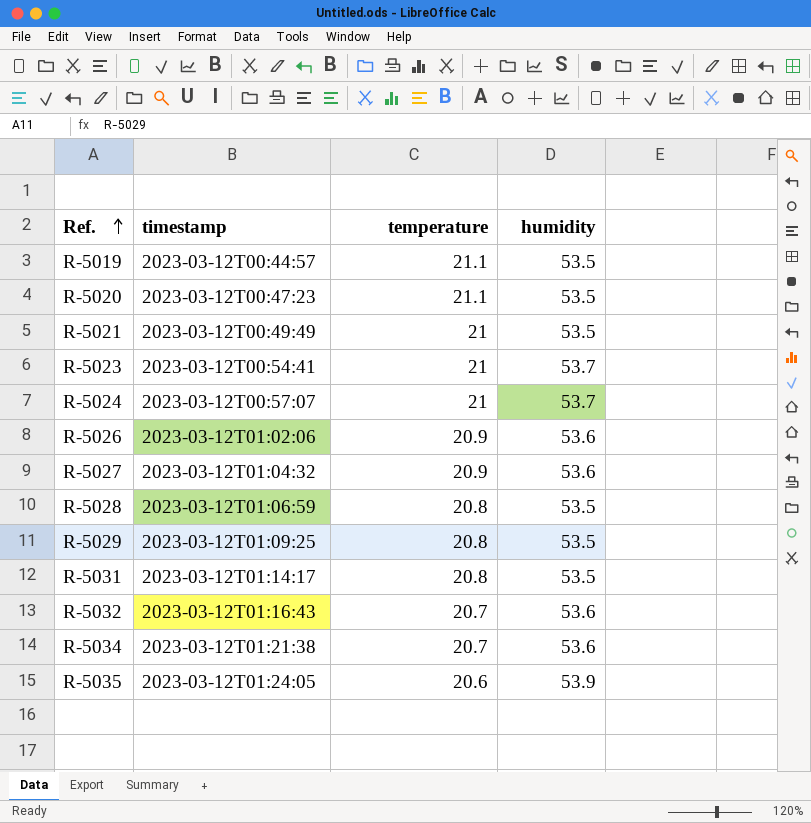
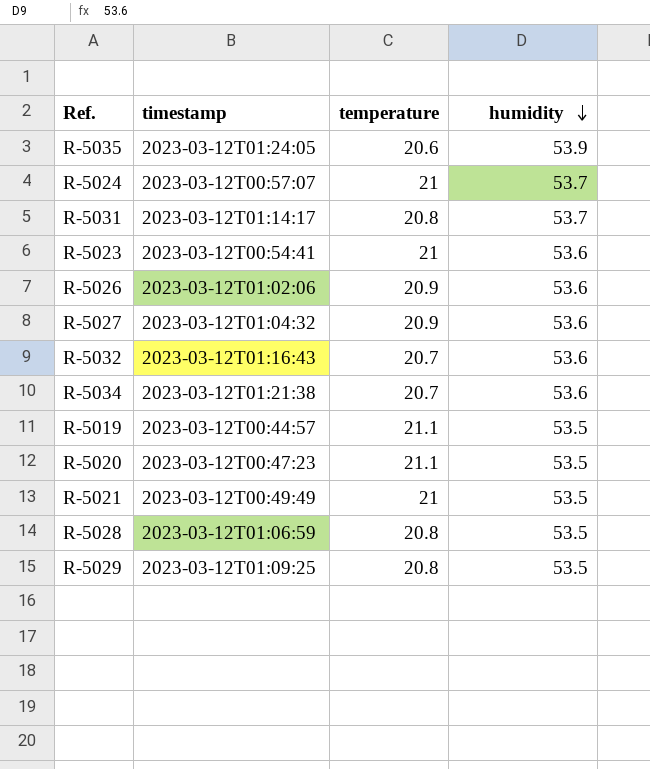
row order: Ref. ascending -> humidity descending
R-5031 | humidity: 53.5 -> 53.7
R-5023 | humidity: 53.7 -> 53.6

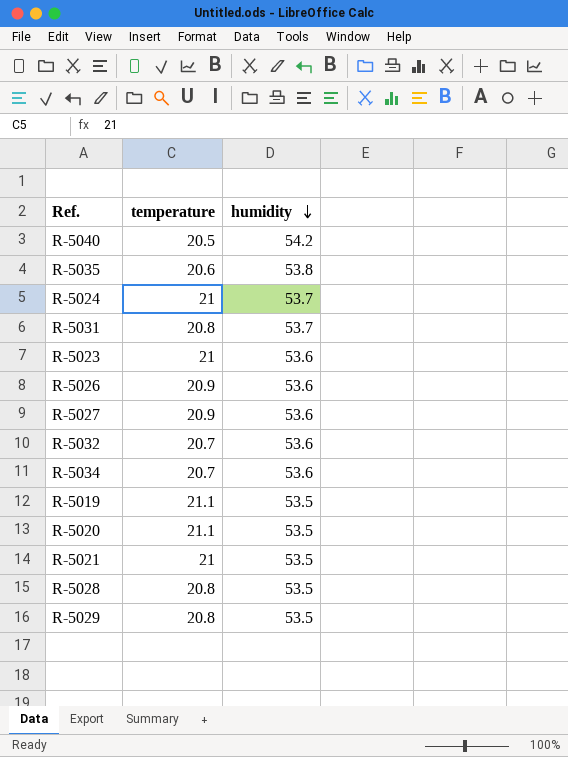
column timestamp | position: 2 -> none
row R-5040: none -> 20.5 | 54.2
R-5035 | humidity: 53.9 -> 53.8

